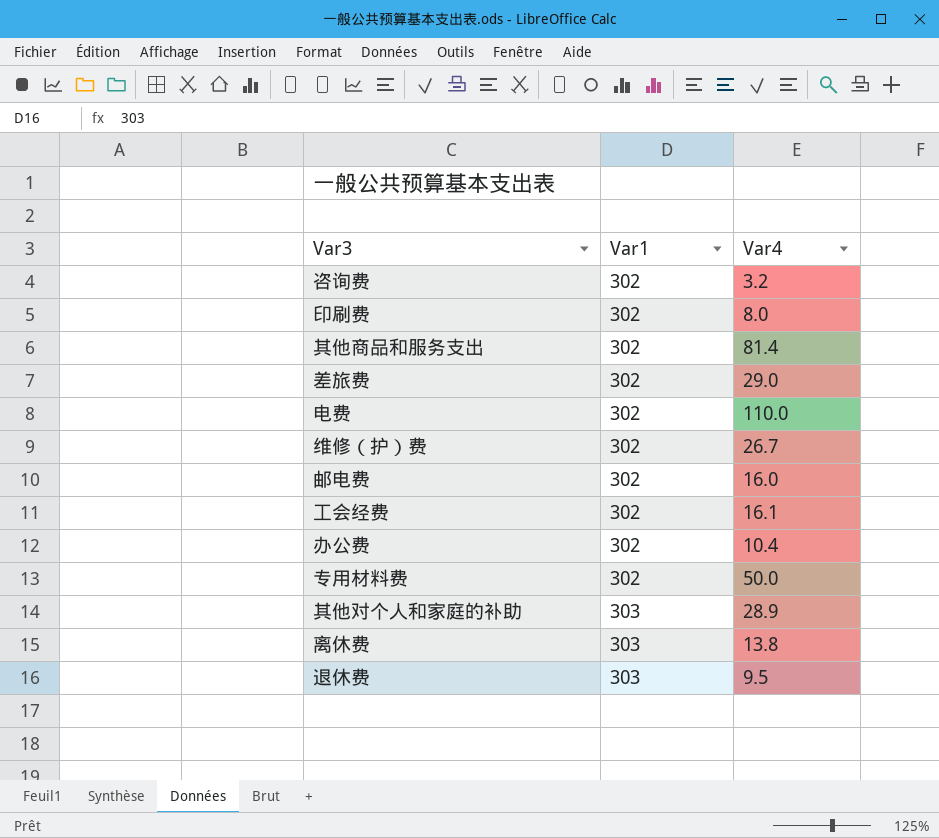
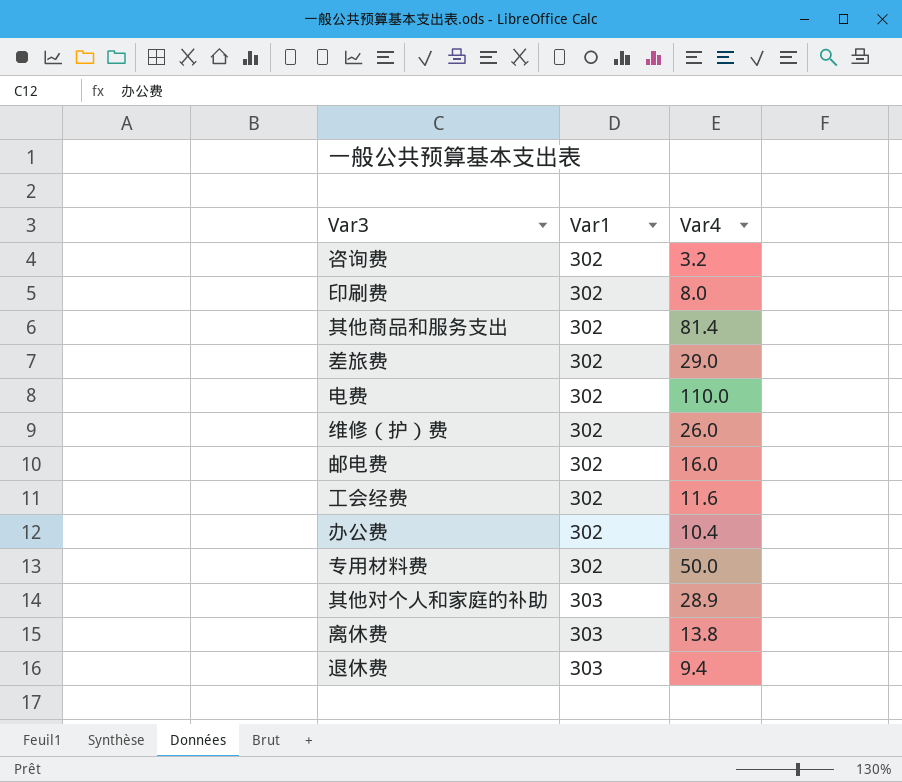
维修（护）费 | Var4: 26.7 -> 26.0
工会经费 | Var4: 16.1 -> 11.6
退休费 | Var4: 9.5 -> 9.4

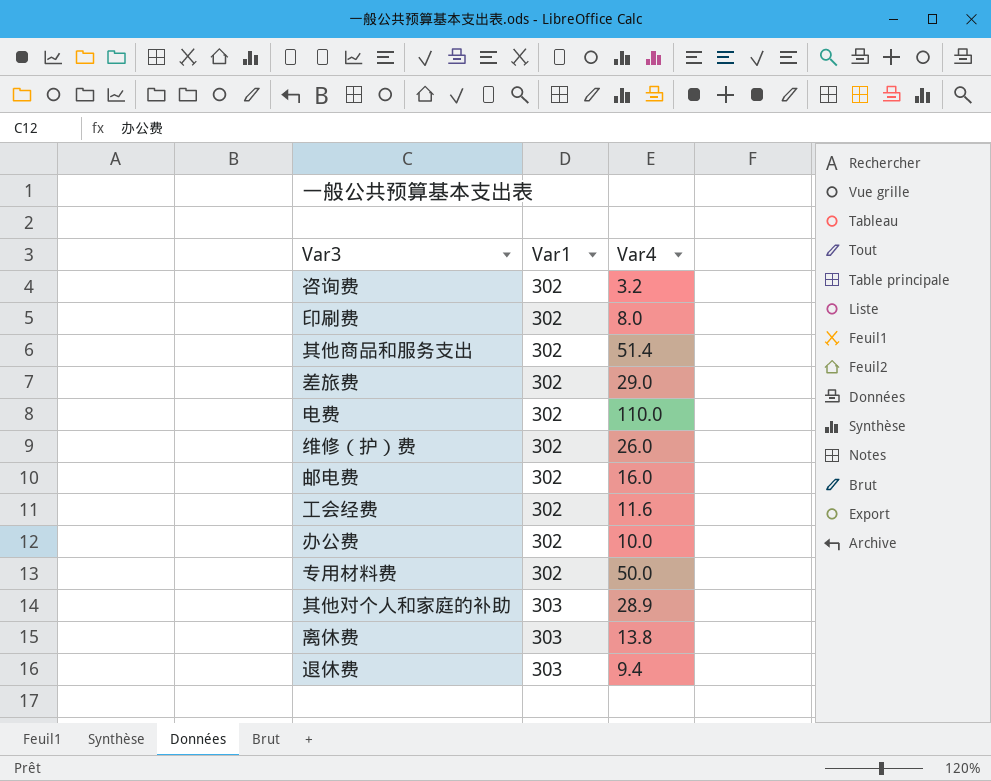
其他商品和服务支出 | Var4: 81.4 -> 51.4
办公费 | Var4: 10.4 -> 10.0

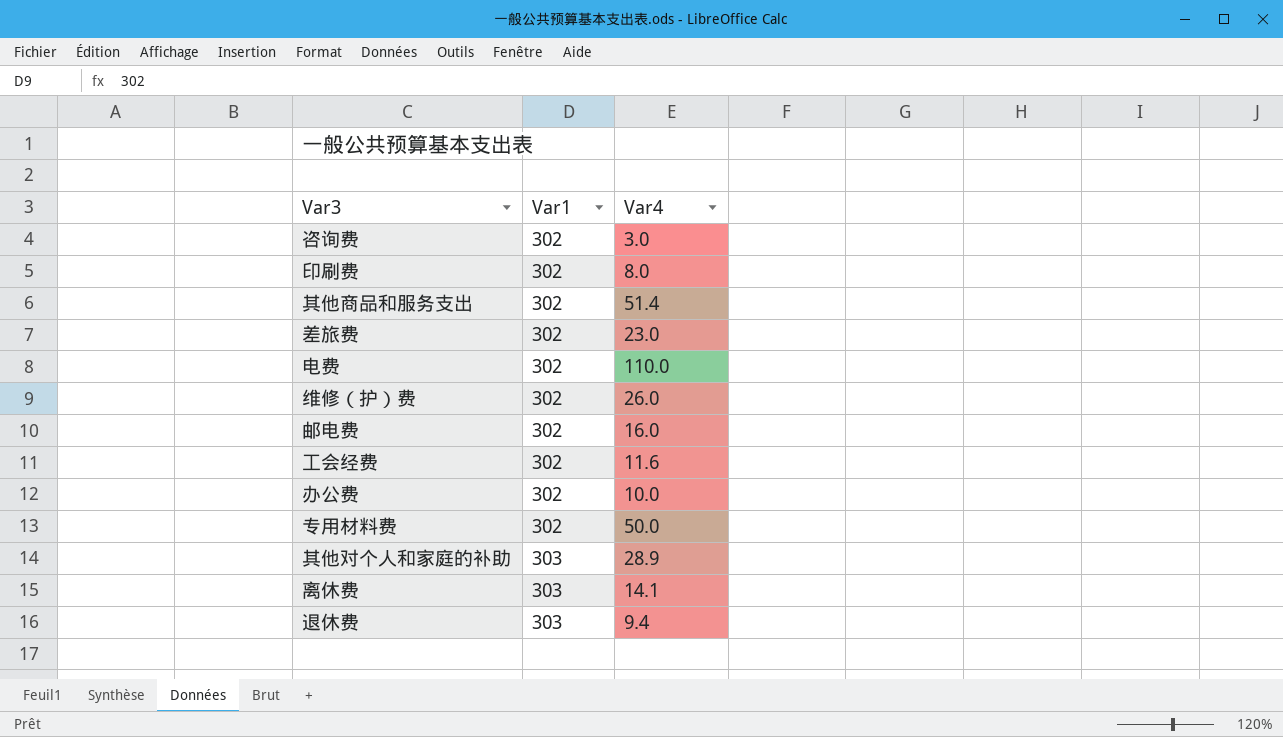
咨询费 | Var4: 3.2 -> 3.0
差旅费 | Var4: 29.0 -> 23.0
离休费 | Var4: 13.8 -> 14.1

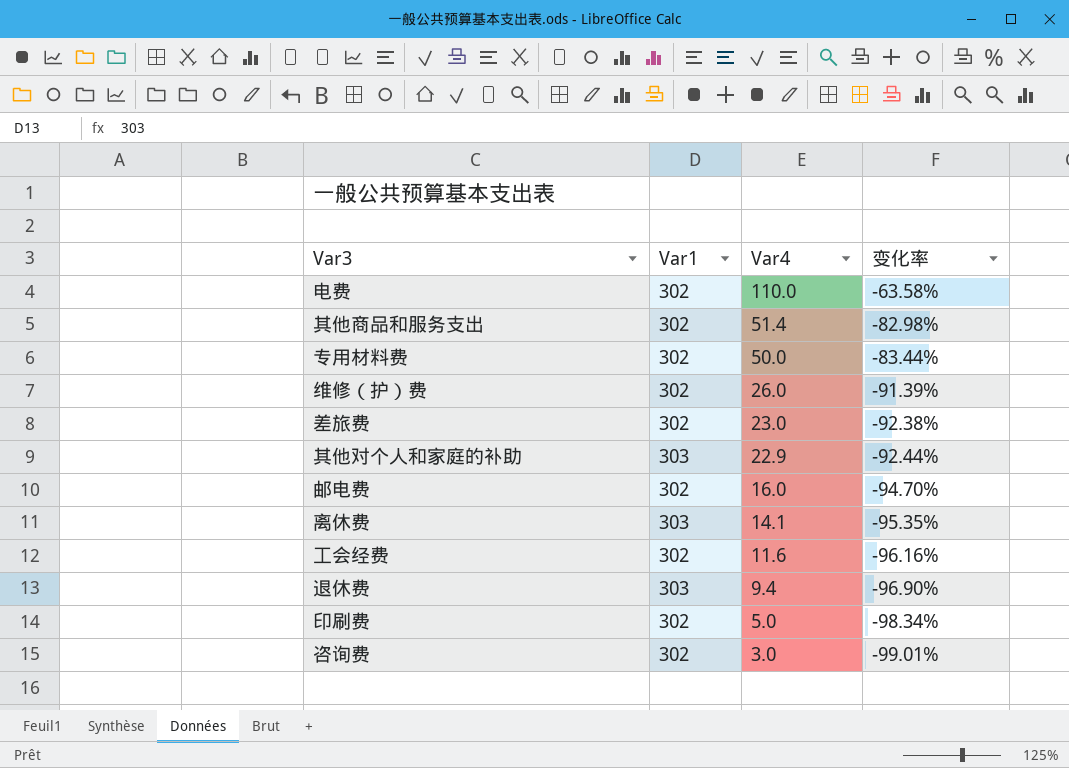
row order: Var1 ascending -> Var4 descending
column 变化率 | formula: none -> ([Var4] - [Var1]) / [Var1]
row 办公费: 302 | 10.0 -> none
其他对个人和家庭的补助 | Var4: 28.9 -> 22.9
印刷费 | Var4: 8.0 -> 5.0

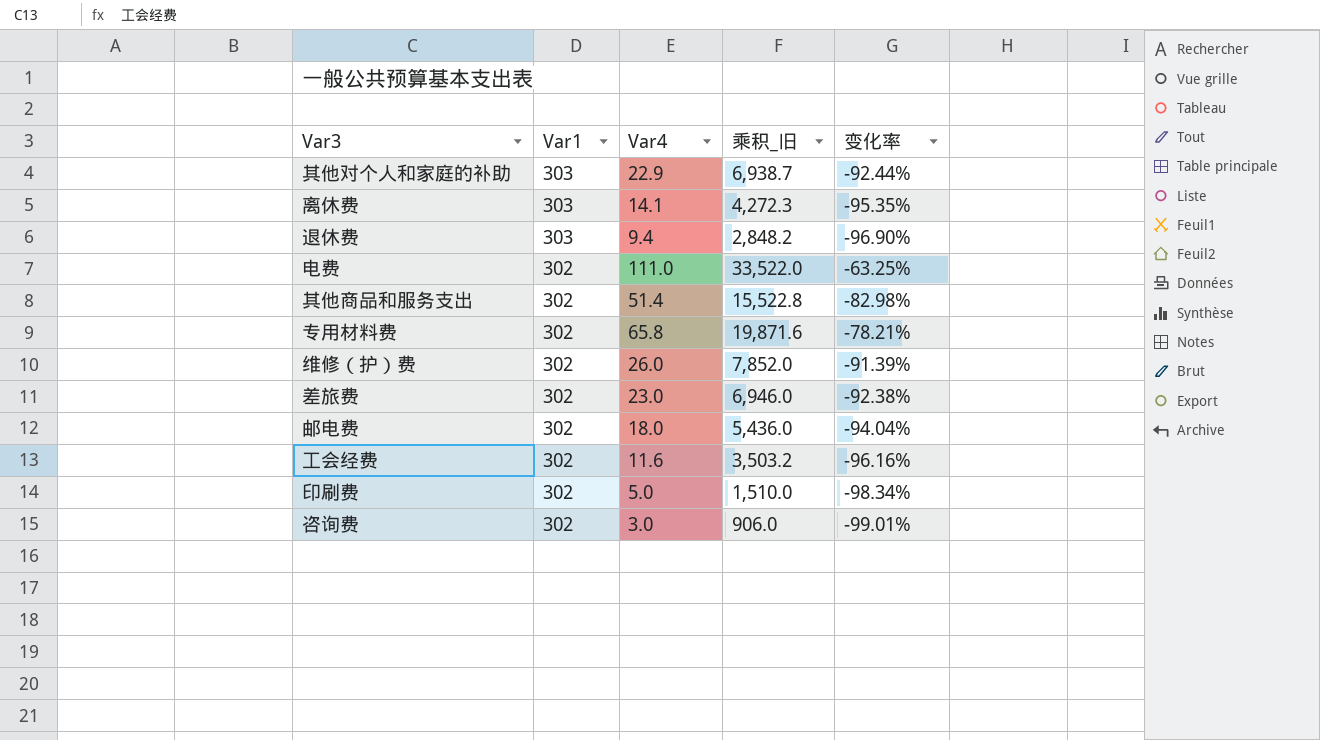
row order: Var4 descending -> Var1 descending
column 乘积_旧 | formula: none -> [Var1] * [Var4]
电费 | Var4: 110.0 -> 111.0
电费 | 变化率: -63.58% -> -63.25%
专用材料费 | Var4: 50.0 -> 65.8
专用材料费 | 变化率: -83.44% -> -78.21%
邮电费 | Var4: 16.0 -> 18.0
邮电费 | 变化率: -94.70% -> -94.04%

